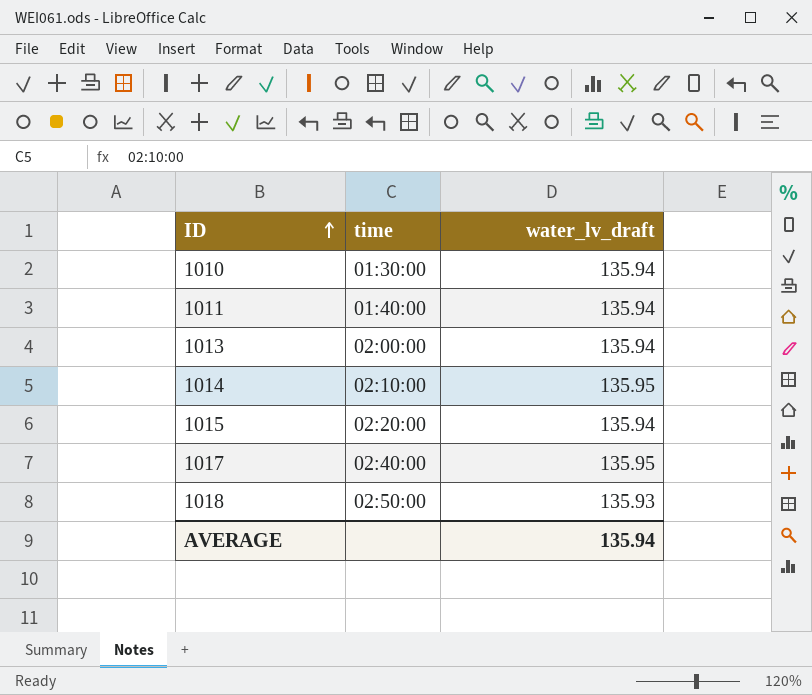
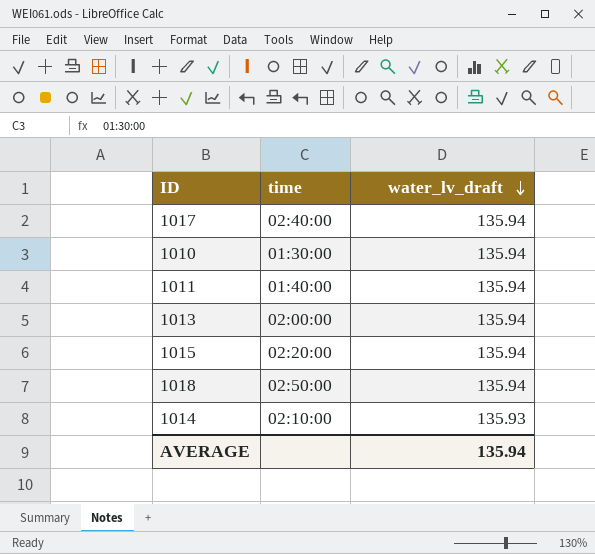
row order: ID ascending -> water_lv_draft descending
1017 | water_lv_draft: 135.95 -> 135.94
1018 | water_lv_draft: 135.93 -> 135.94
1014 | water_lv_draft: 135.95 -> 135.93

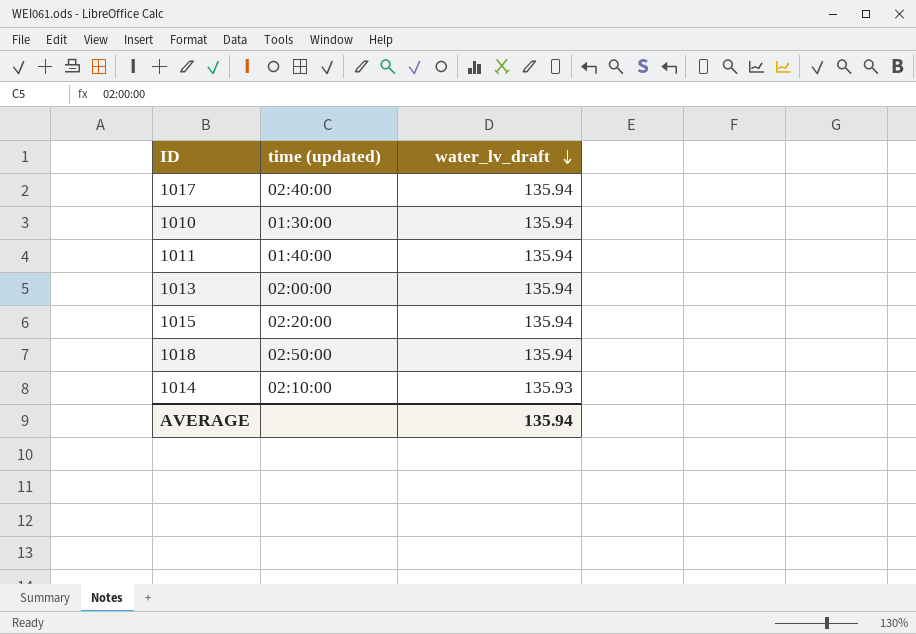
column name: time -> time (updated)

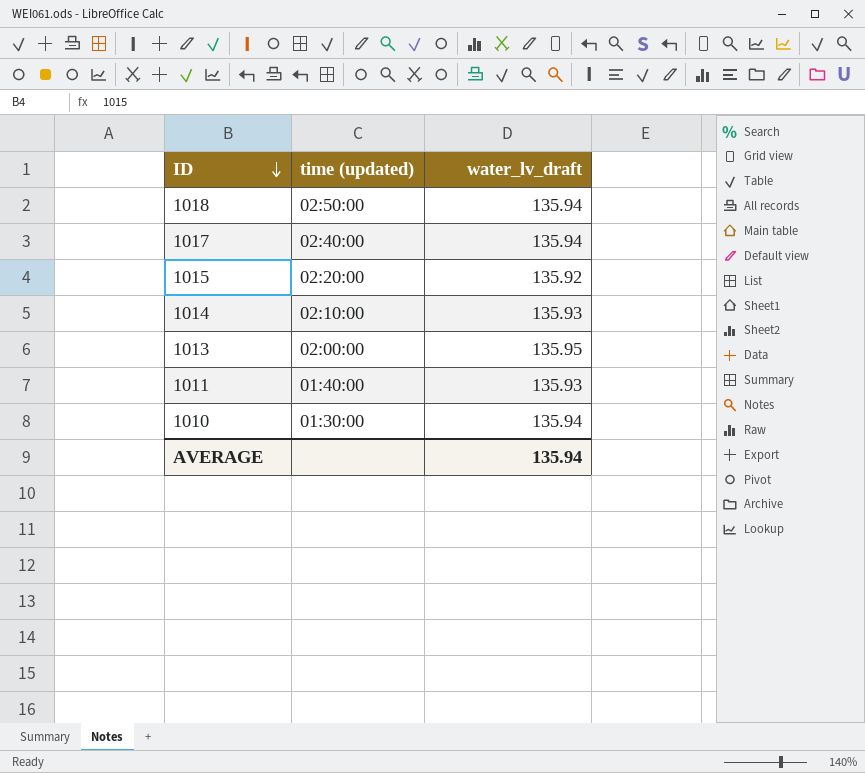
row order: water_lv_draft descending -> ID descending
1015 | water_lv_draft: 135.94 -> 135.92
1013 | water_lv_draft: 135.94 -> 135.95
1011 | water_lv_draft: 135.94 -> 135.93

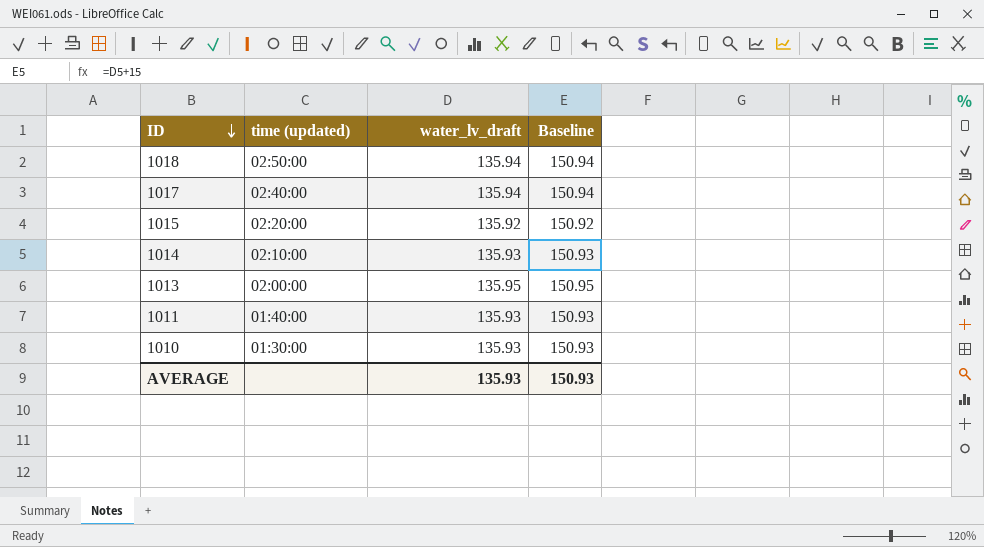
column Baseline | formula: none -> [water_lv_draft] + 15
1010 | water_lv_draft: 135.94 -> 135.93
AVERAGE | water_lv_draft: 135.94 -> 135.93

